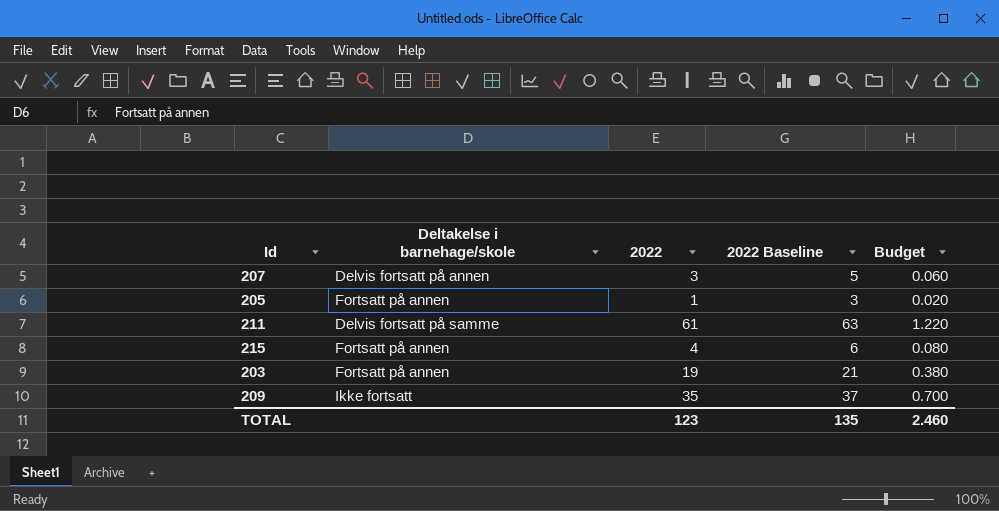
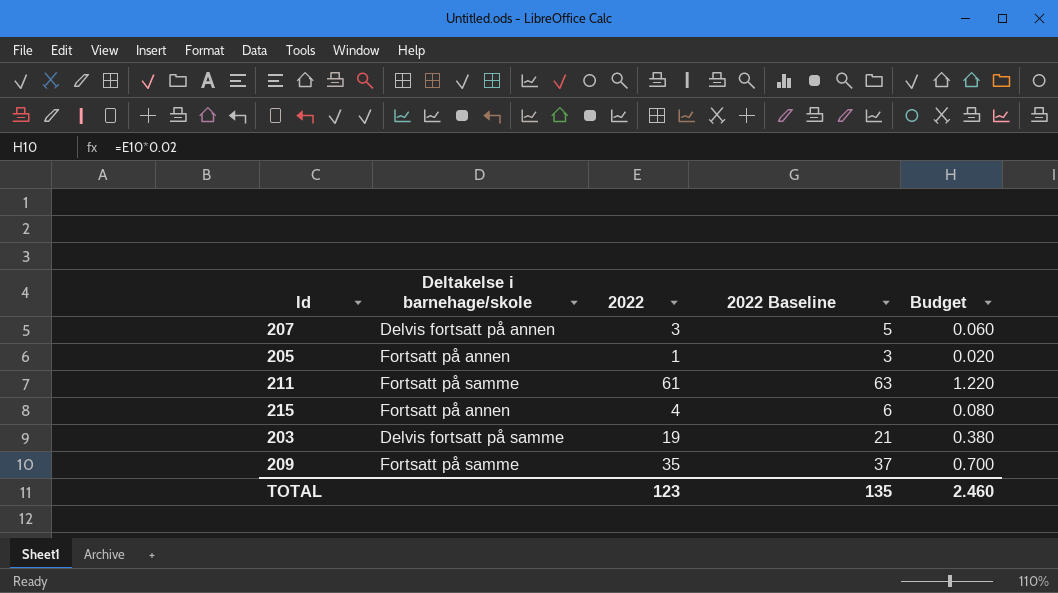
211 | Deltakelse i barnehage/skole: Delvis fortsatt på samme -> Fortsatt på samme
203 | Deltakelse i barnehage/skole: Fortsatt på annen -> Delvis fortsatt på samme
209 | Deltakelse i barnehage/skole: Ikke fortsatt -> Fortsatt på samme

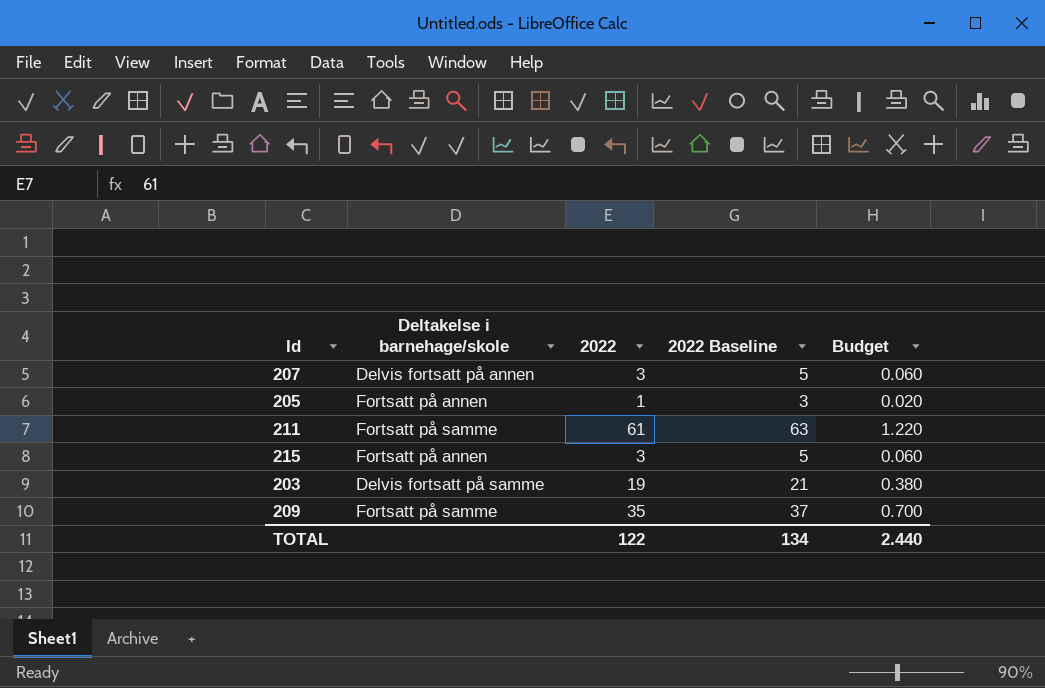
215 | 2022: 4 -> 3
215 | 2022 Baseline: 6 -> 5
215 | Budget: 0.080 -> 0.060
TOTAL | 2022: 123 -> 122
TOTAL | 2022 Baseline: 135 -> 134
TOTAL | Budget: 2.460 -> 2.440

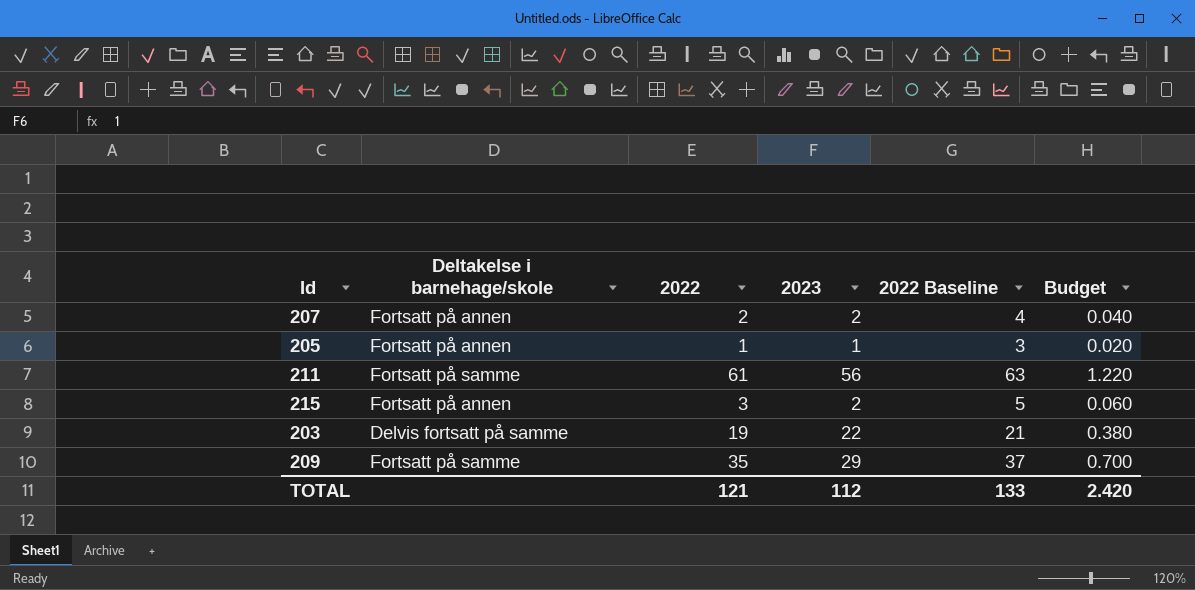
column 2023 | position: none -> 4
207 | Deltakelse i barnehage/skole: Delvis fortsatt på annen -> Fortsatt på annen
207 | 2022: 3 -> 2
207 | 2022 Baseline: 5 -> 4
207 | Budget: 0.060 -> 0.040
TOTAL | 2022: 122 -> 121
TOTAL | 2022 Baseline: 134 -> 133
TOTAL | Budget: 2.440 -> 2.420

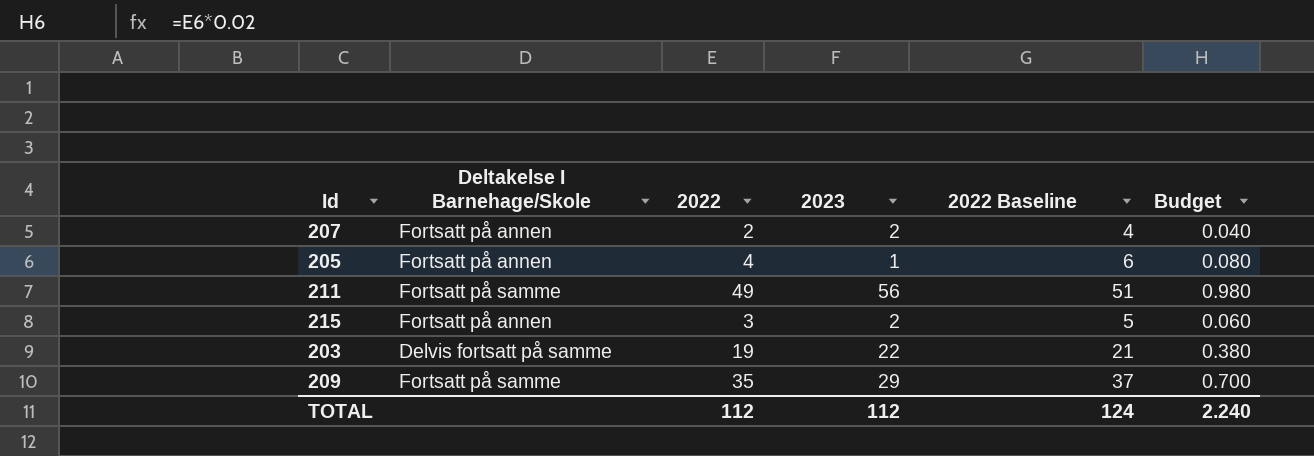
column name: Deltakelse i barnehage/skole -> Deltakelse I Barnehage/Skole
205 | 2022: 1 -> 4
205 | 2022 Baseline: 3 -> 6
205 | Budget: 0.020 -> 0.080
211 | 2022: 61 -> 49
211 | 2022 Baseline: 63 -> 51
211 | Budget: 1.220 -> 0.980
TOTAL | 2022: 121 -> 112
TOTAL | 2022 Baseline: 133 -> 124
TOTAL | Budget: 2.420 -> 2.240

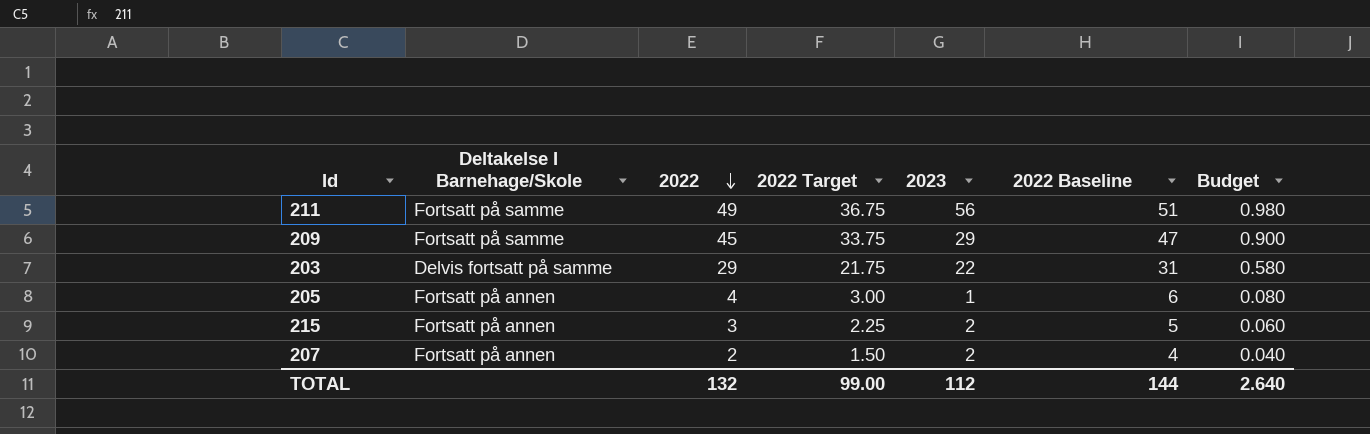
row order: none -> 2022 descending
column 2022 Target | formula: none -> [2022] * 0.75
209 | 2022: 35 -> 45
209 | 2022 Baseline: 37 -> 47
209 | Budget: 0.700 -> 0.900
203 | 2022: 19 -> 29
203 | 2022 Baseline: 21 -> 31
203 | Budget: 0.380 -> 0.580
TOTAL | 2022: 112 -> 132
TOTAL | 2022 Baseline: 124 -> 144
TOTAL | Budget: 2.240 -> 2.640

